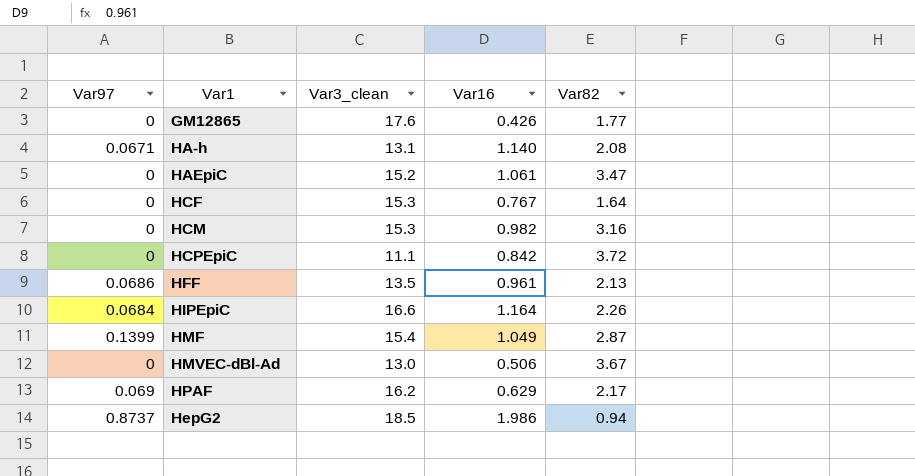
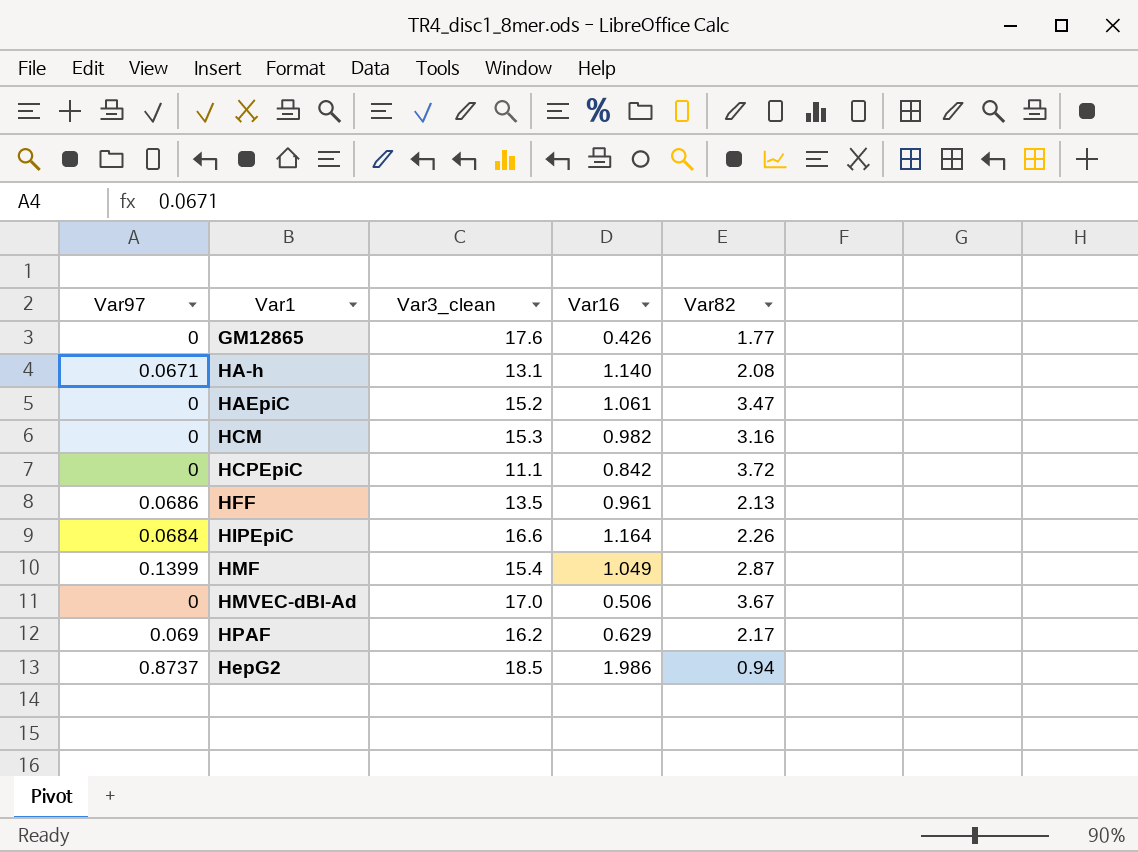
row HCF: 0 | 15.3 | 0.767 | 1.64 -> none
HMVEC-dBl-Ad | Var3_clean: 13.0 -> 17.0

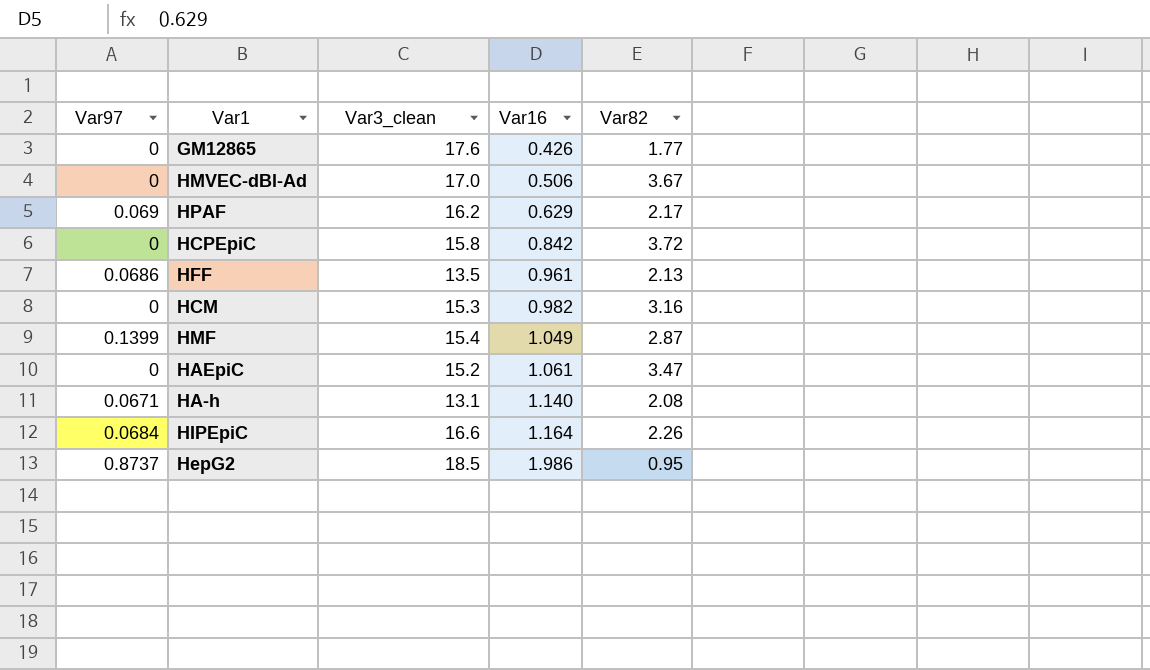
row order: none -> Var16 ascending
HCPEpiC | Var3_clean: 11.1 -> 15.8
HepG2 | Var82: 0.94 -> 0.95

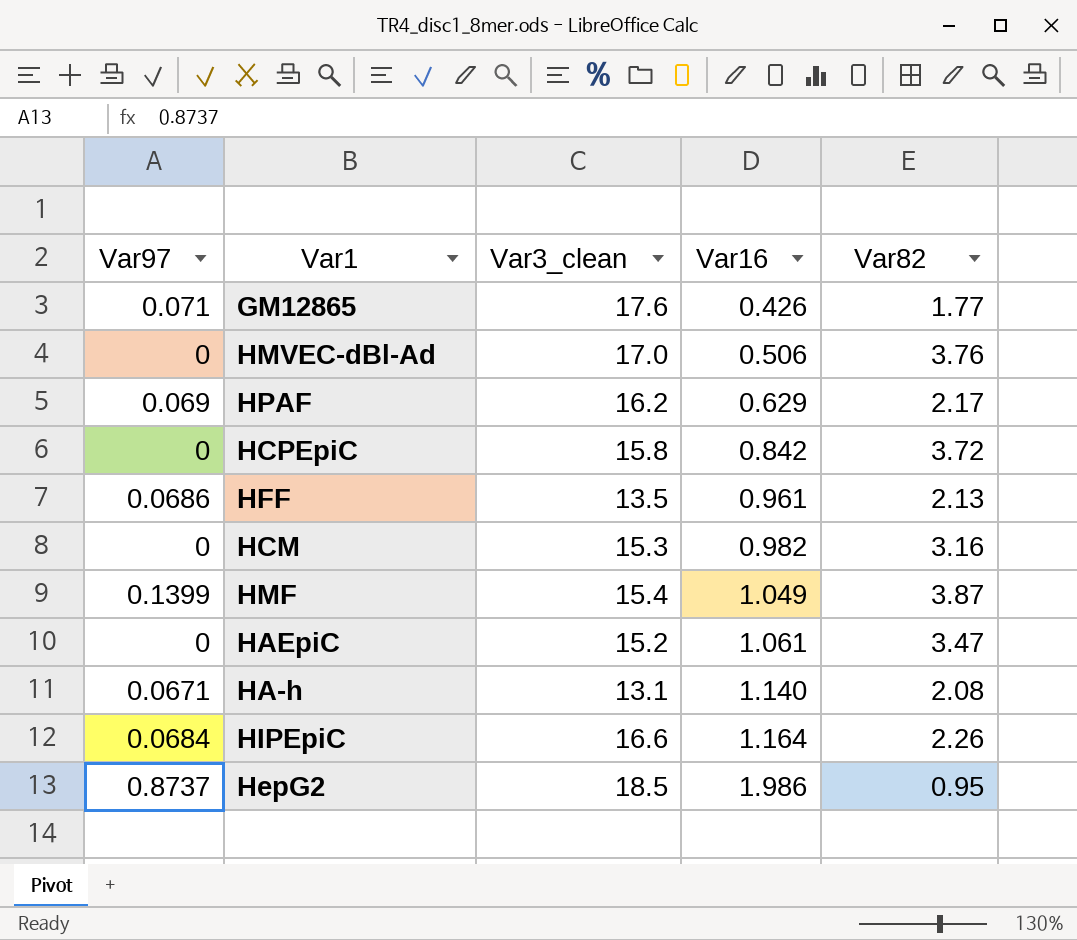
GM12865 | Var97: 0 -> 0.071
HMVEC-dBl-Ad | Var82: 3.67 -> 3.76
HMF | Var82: 2.87 -> 3.87

